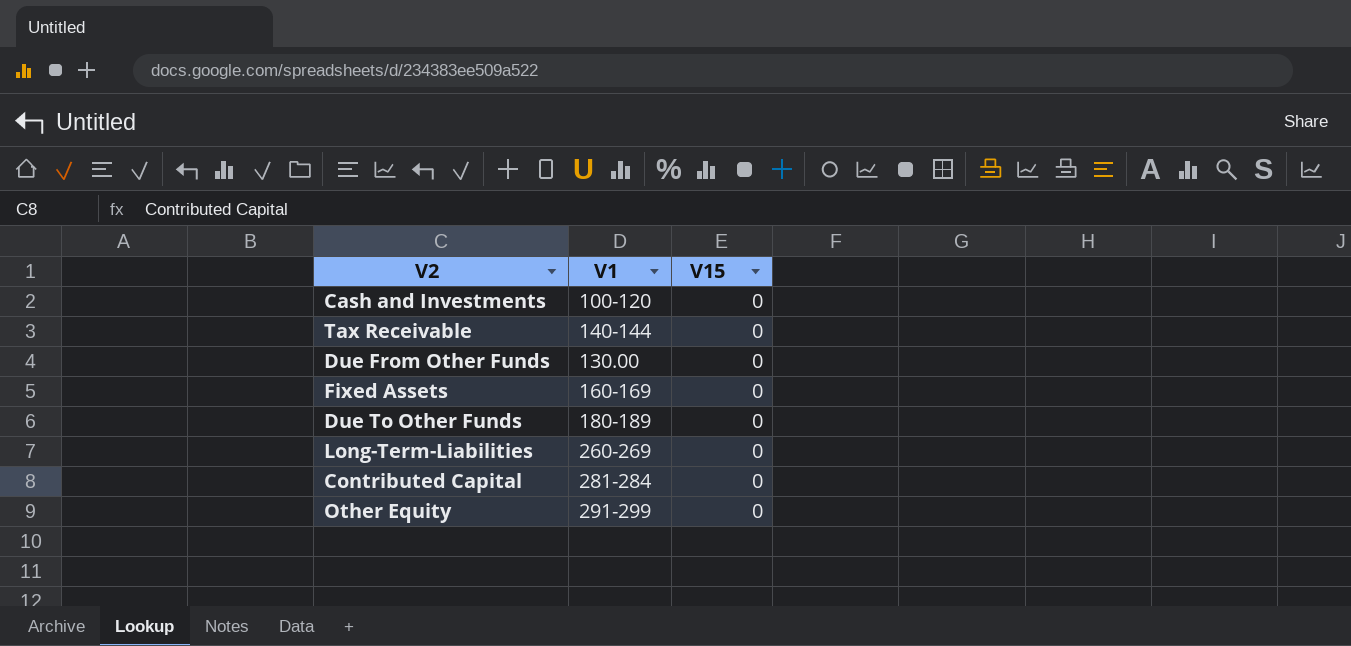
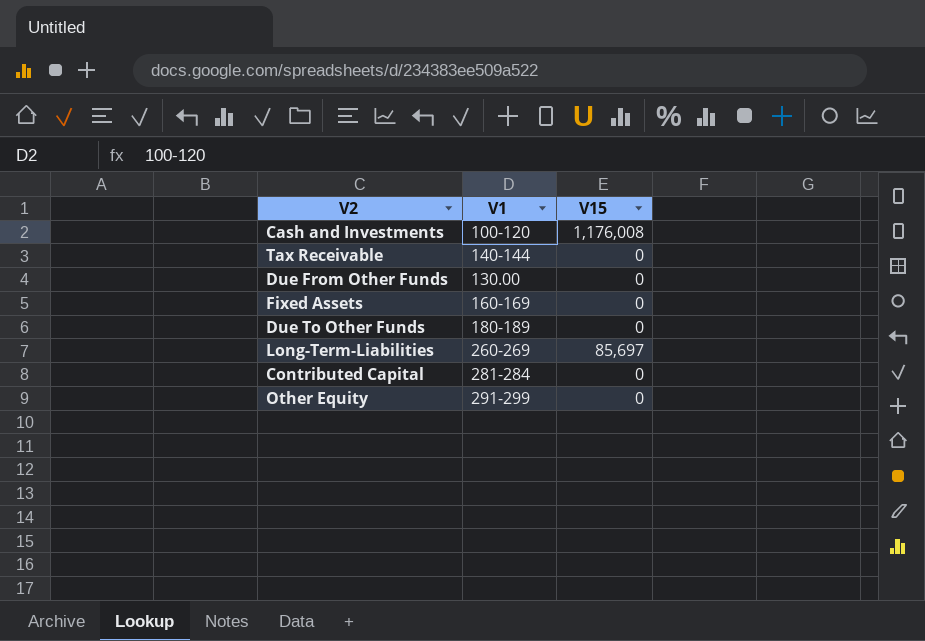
Cash and Investments | V15: 0 -> 1,176,008
Long-Term-Liabilities | V15: 0 -> 85,697

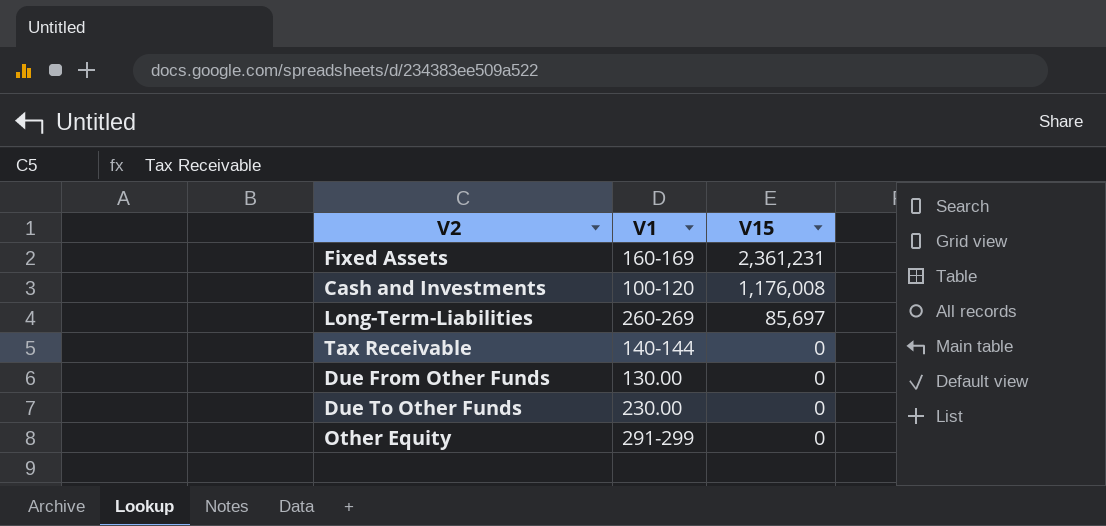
row order: none -> V15 descending
row Contributed Capital: 281-284 | 0 -> none
Fixed Assets | V15: 0 -> 2,361,231
Due To Other Funds | V1: 180-189 -> 230.00

